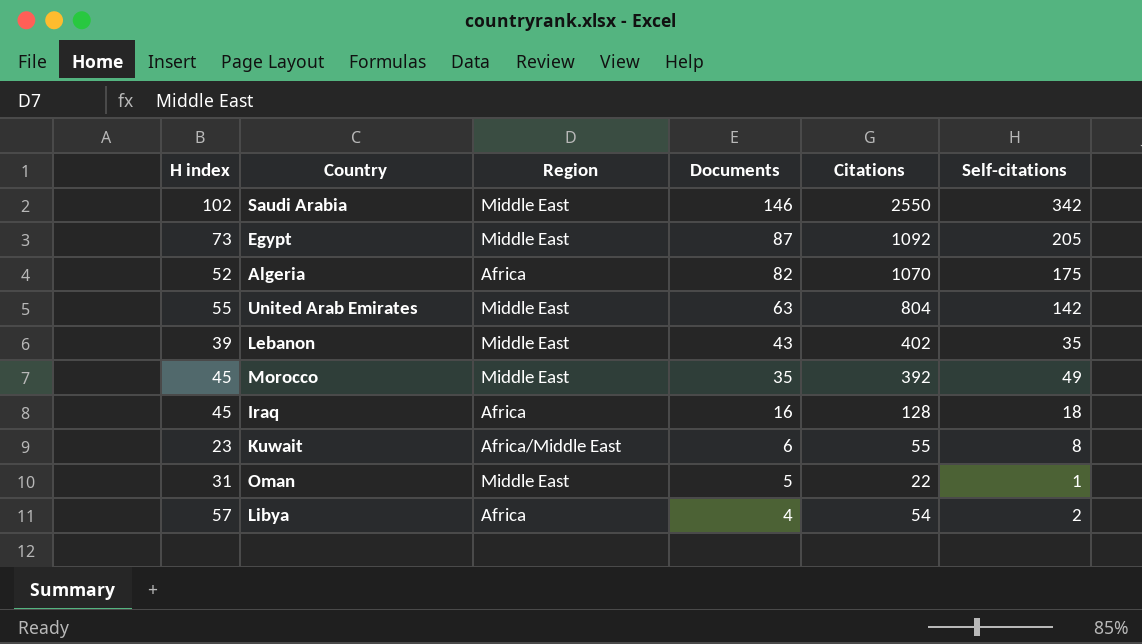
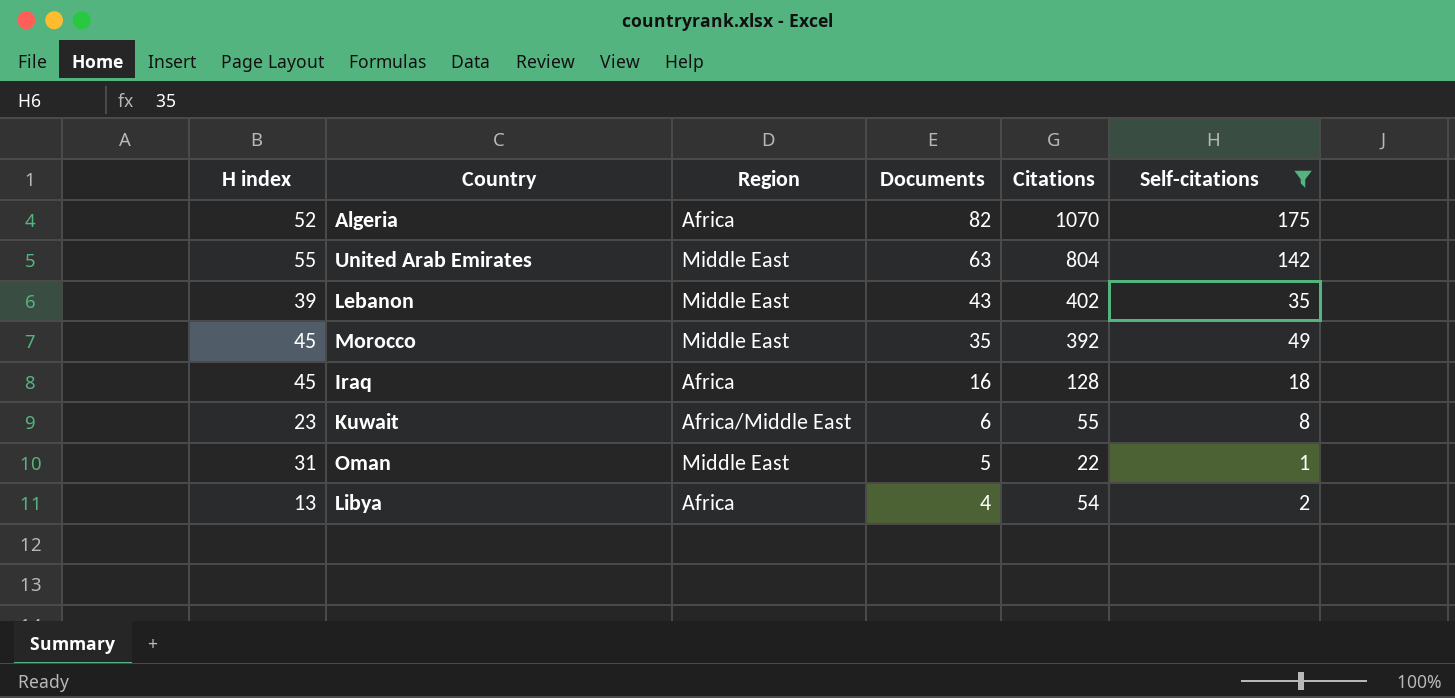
filter: none -> Self-citations <= 175
Libya | H index: 57 -> 13

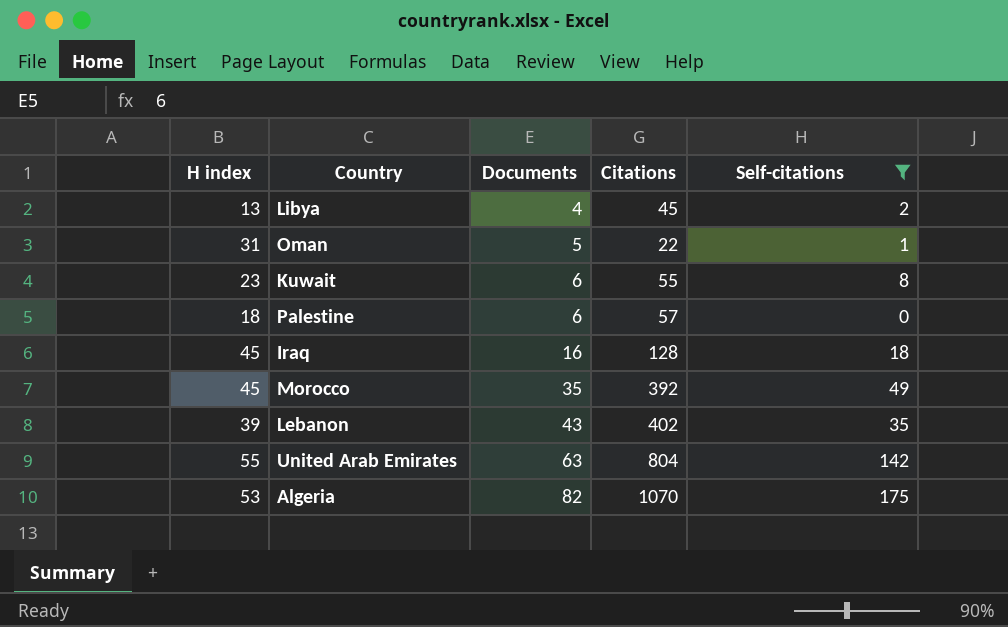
row order: Documents descending -> Documents ascending
column Region | position: 3 -> none
Libya | Citations: 54 -> 45
row Palestine: none -> 18 | 6 | 57 | 0
Algeria | H index: 52 -> 53

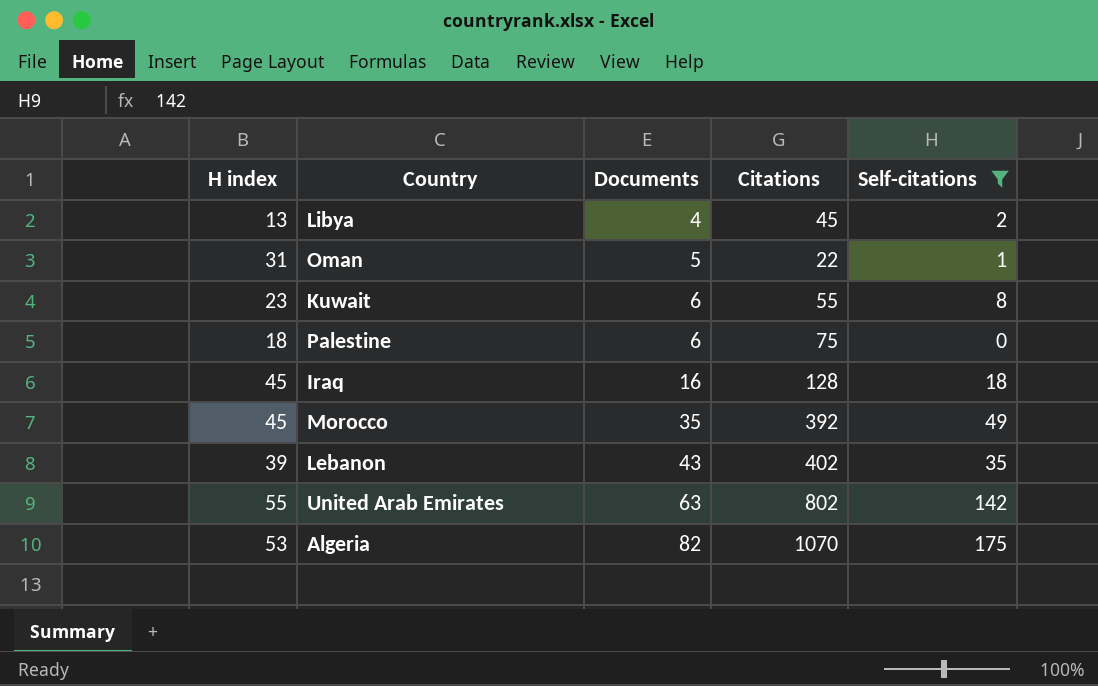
Palestine | Citations: 57 -> 75
United Arab Emirates | Citations: 804 -> 802

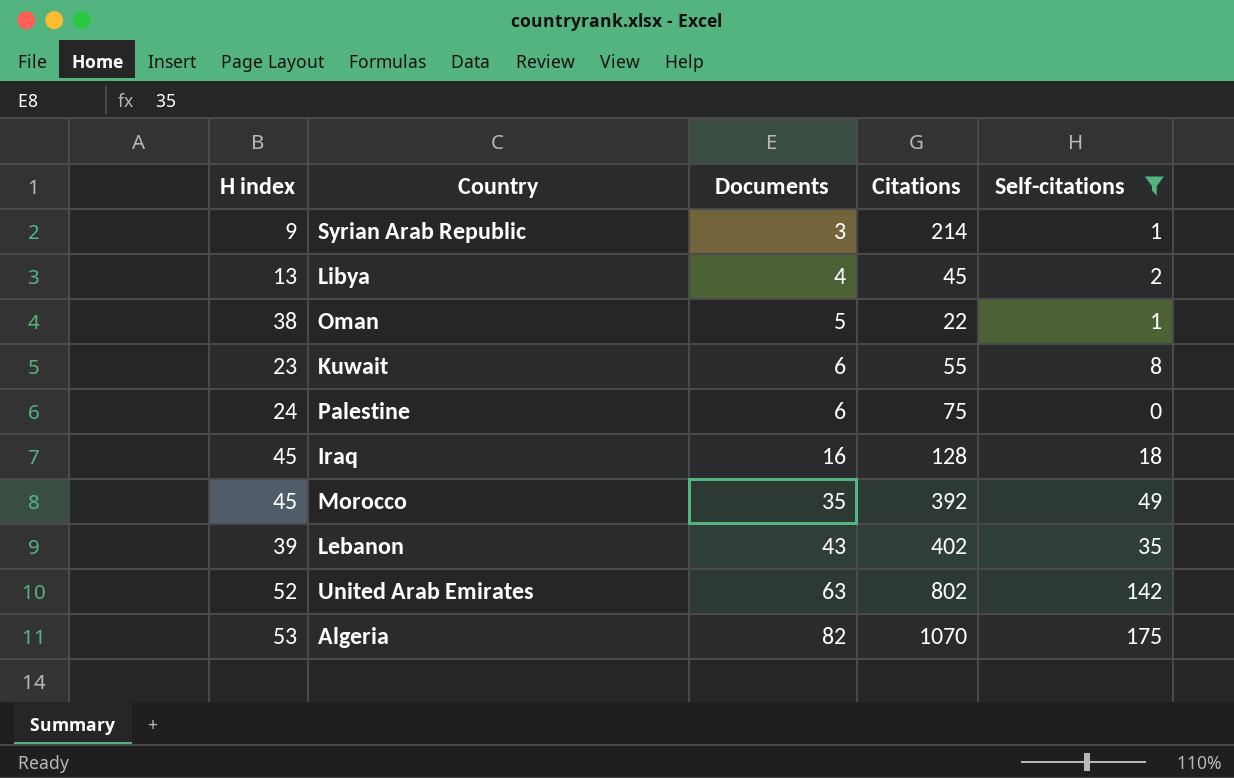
row Syrian Arab Republic: none -> 9 | 3 | 214 | 1
Oman | H index: 31 -> 38
Palestine | H index: 18 -> 24
United Arab Emirates | H index: 55 -> 52

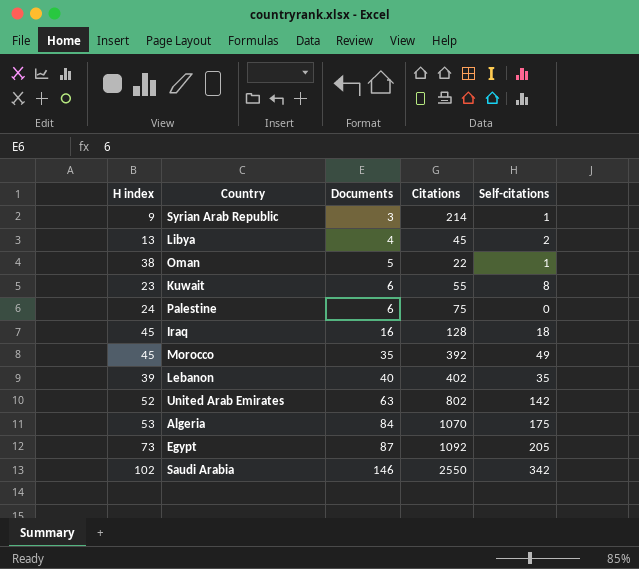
filter: Self-citations <= 175 -> none
Lebanon | Documents: 43 -> 40
Algeria | Documents: 82 -> 84

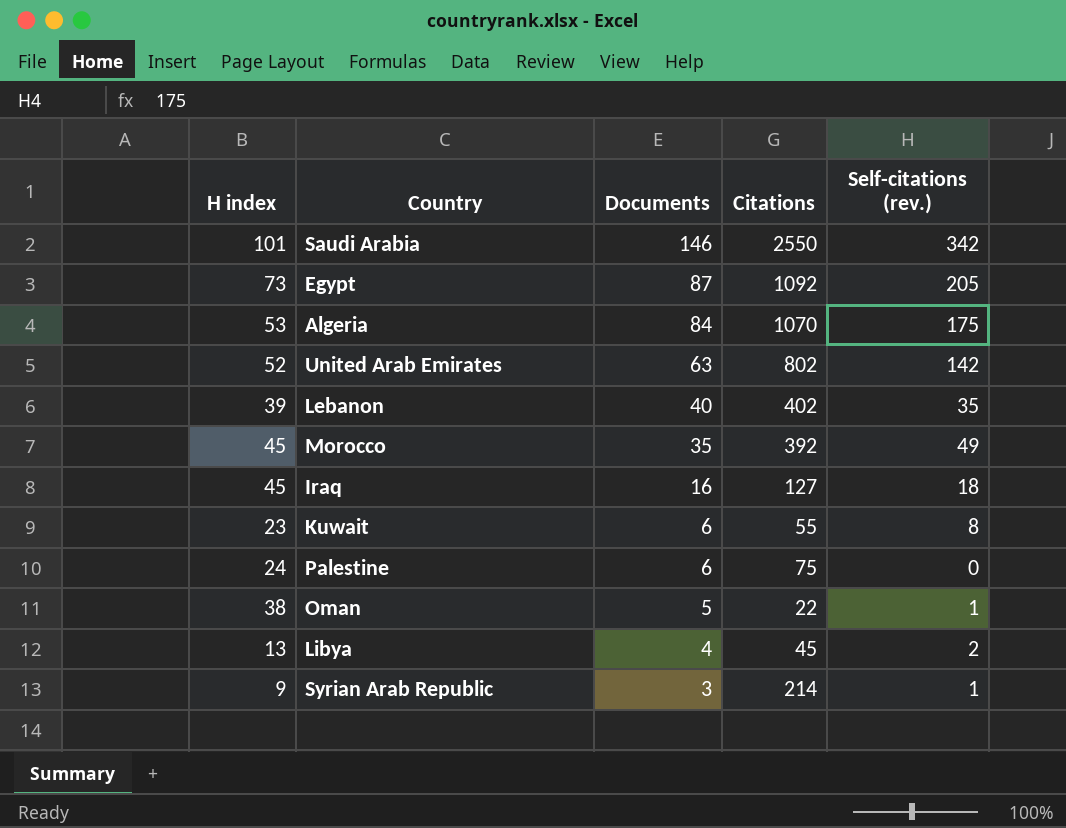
row order: Documents ascending -> Documents descending
column name: Self-citations -> Self-citations (rev.)
Saudi Arabia | H index: 102 -> 101
Iraq | Citations: 128 -> 127

